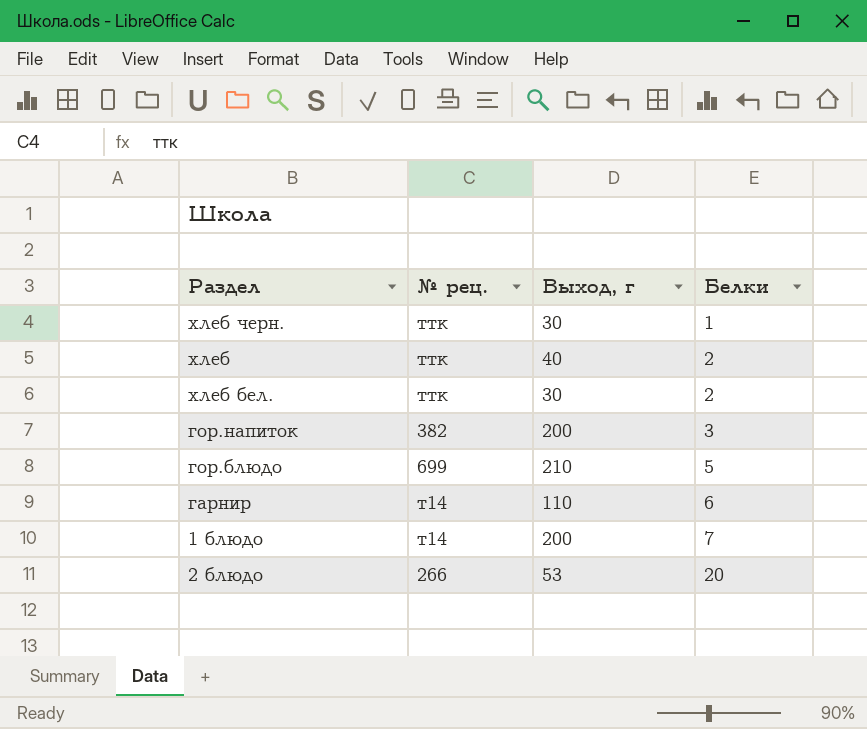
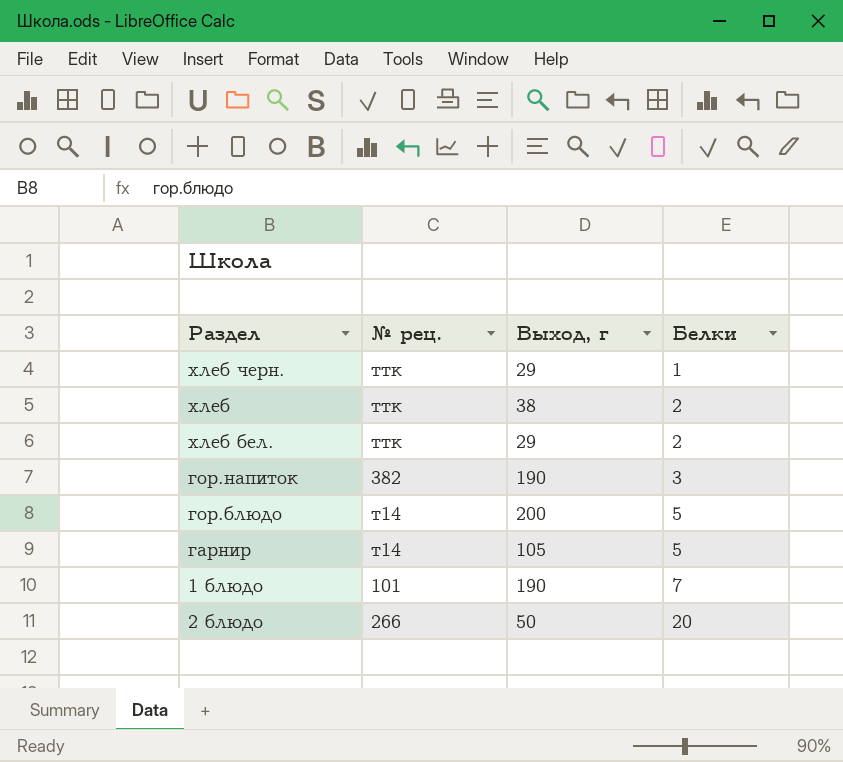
хлеб черн. | Выход, г: 30 -> 29
хлеб | Выход, г: 40 -> 38
хлеб бел. | Выход, г: 30 -> 29
гор.напиток | Выход, г: 200 -> 190
гор.блюдо | № рец.: 699 -> т14
гор.блюдо | Выход, г: 210 -> 200
гарнир | Выход, г: 110 -> 105
гарнир | Белки: 6 -> 5
1 блюдо | № рец.: т14 -> 101
1 блюдо | Выход, г: 200 -> 190
2 блюдо | Выход, г: 53 -> 50

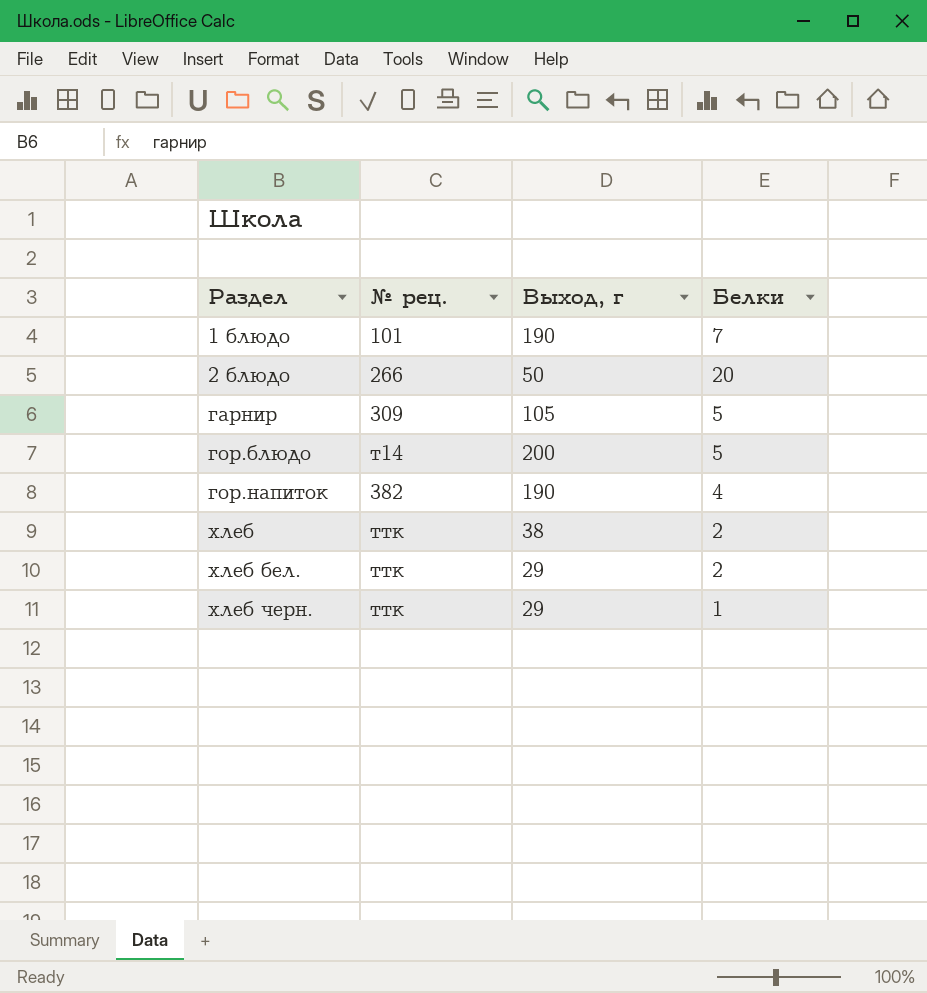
row order: Белки ascending -> Раздел ascending
гарнир | № рец.: т14 -> 309
гор.напиток | Белки: 3 -> 4

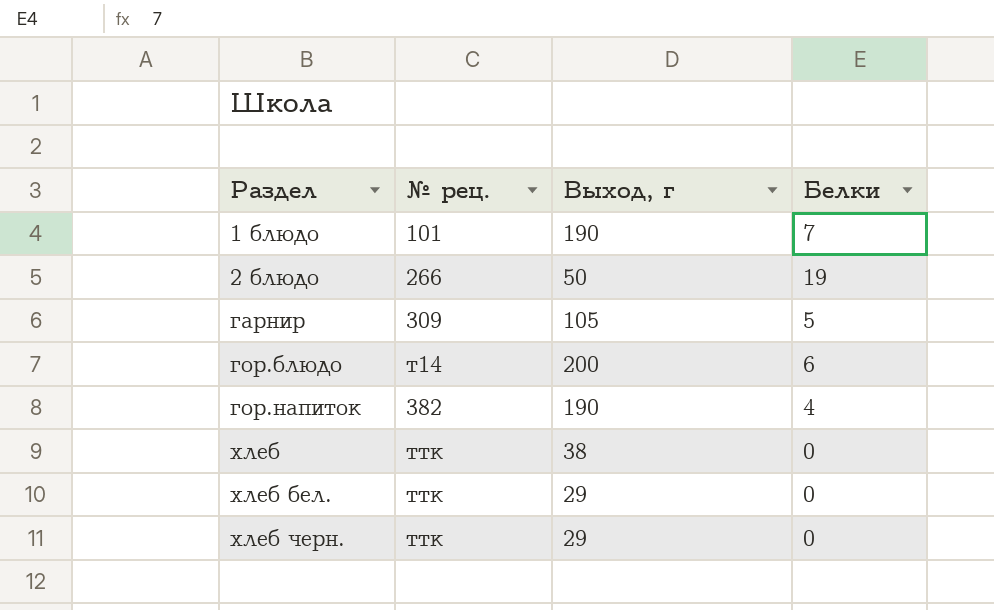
2 блюдо | Белки: 20 -> 19
гор.блюдо | Белки: 5 -> 6
хлеб | Белки: 2 -> 0
хлеб бел. | Белки: 2 -> 0
хлеб черн. | Белки: 1 -> 0

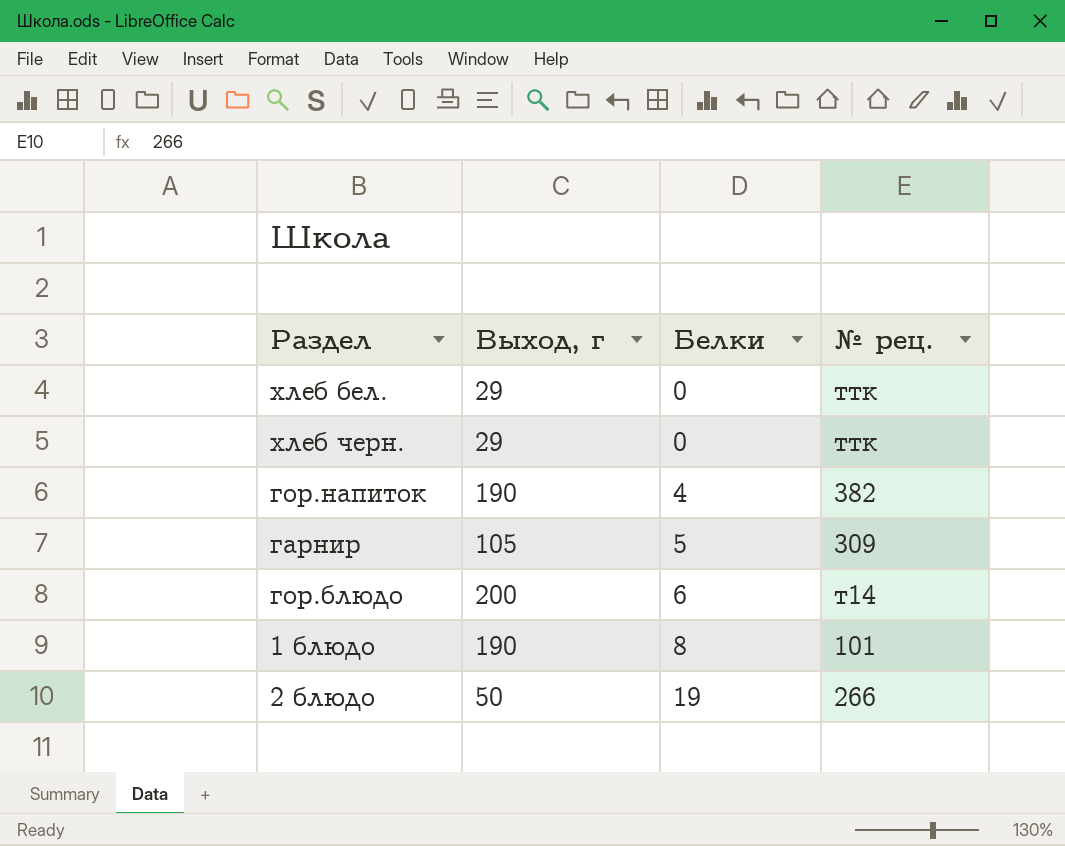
row order: Раздел ascending -> Белки ascending
column № рец. | position: 2 -> 4
row хлеб: ттк | 38 | 0 -> none
1 блюдо | Белки: 7 -> 8

